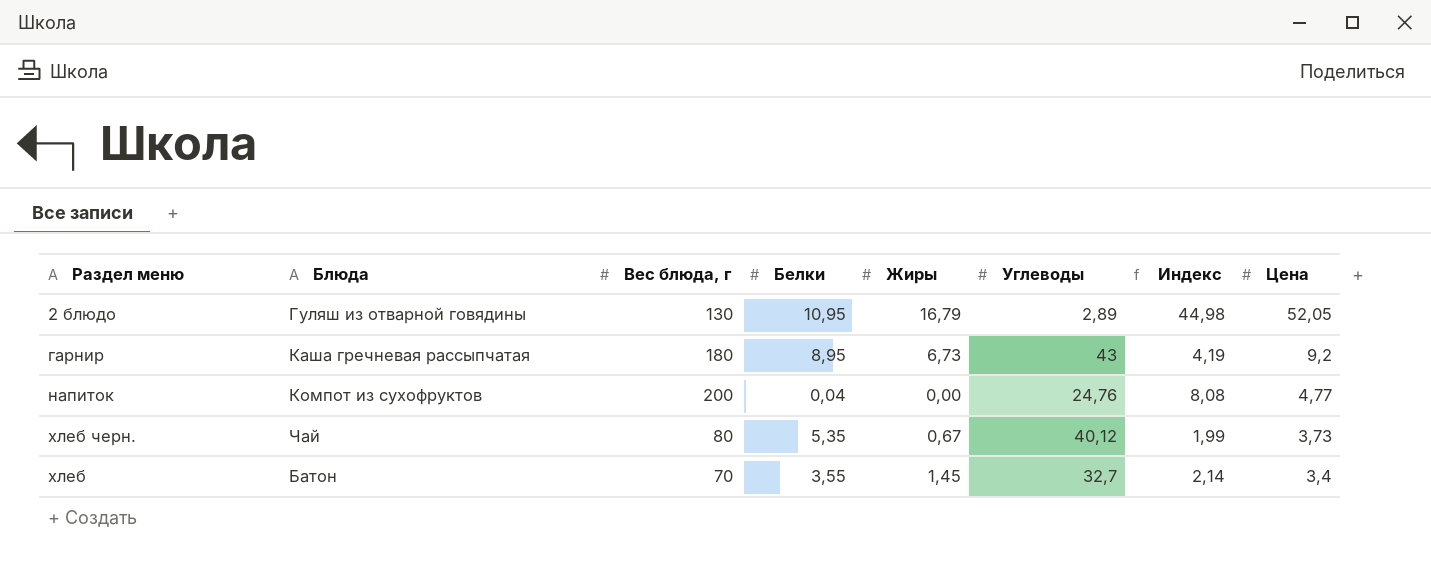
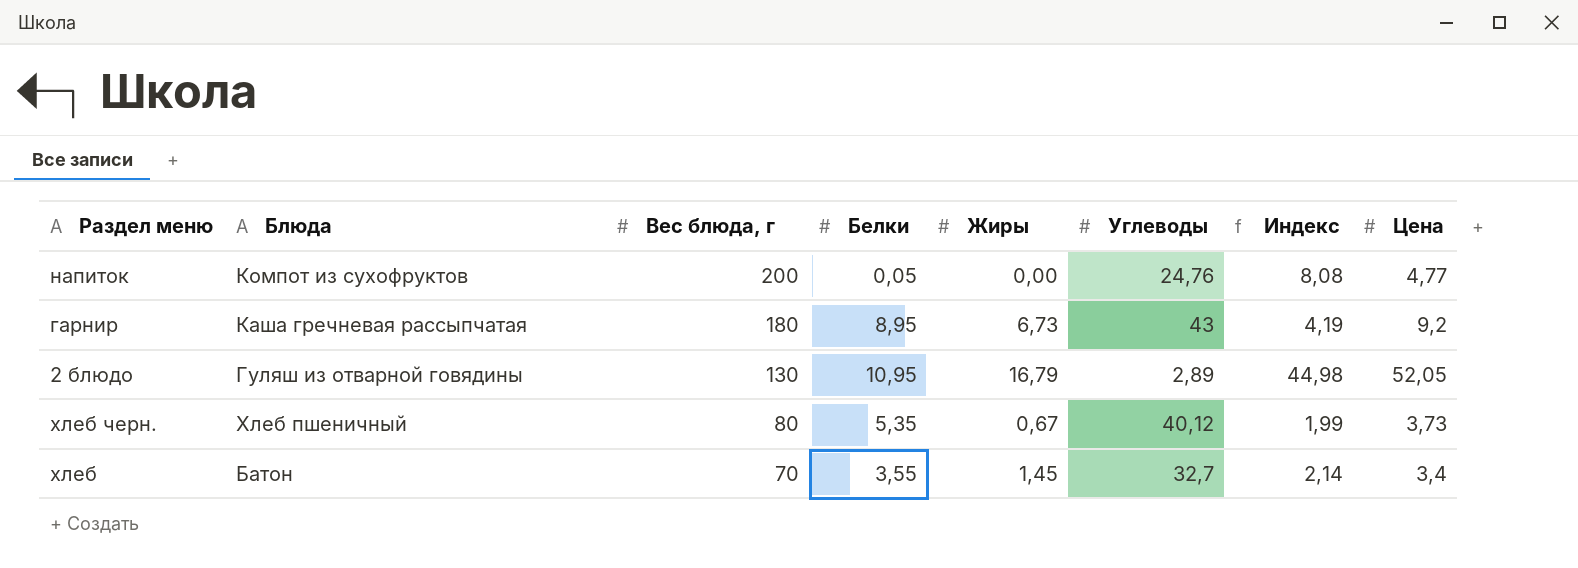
row order: Цена descending -> Вес блюда, г descending
напиток | Белки: 0,04 -> 0,05
хлеб черн. | Блюда: Чай -> Хлеб пшеничный

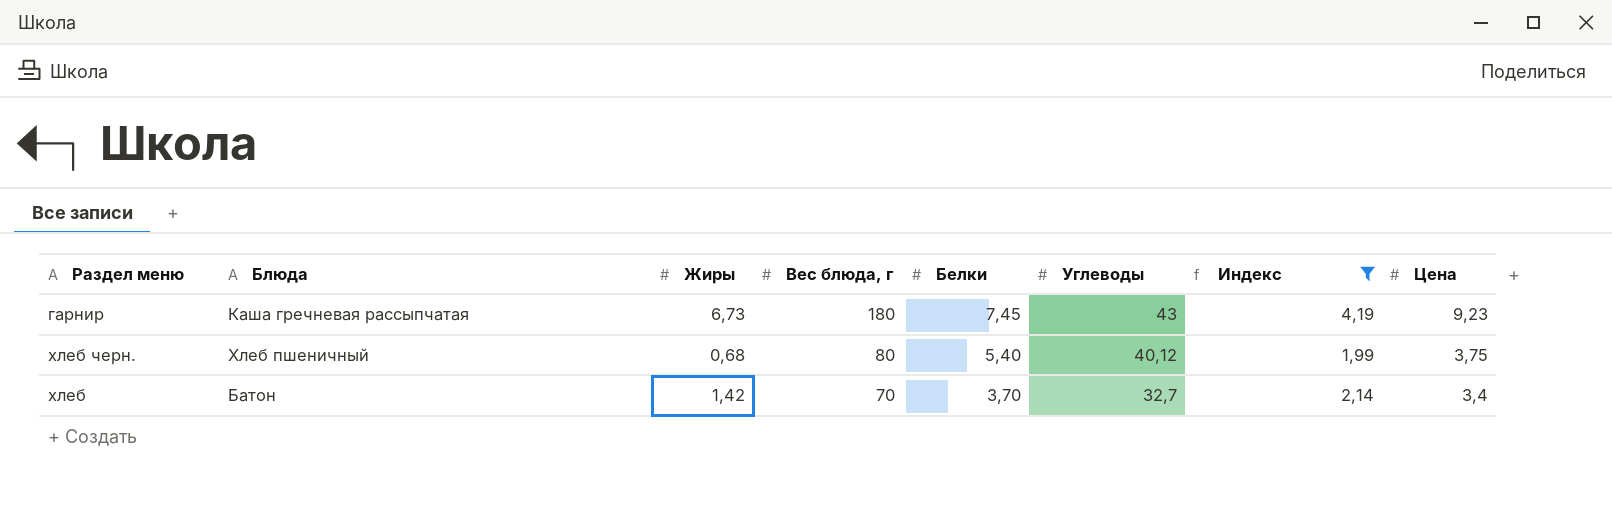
filter: none -> Индекс <= 4,19
column Жиры | position: 5 -> 3
гарнир | Белки: 8,95 -> 7,45
гарнир | Цена: 9,2 -> 9,23
хлеб черн. | Жиры: 0,67 -> 0,68
хлеб черн. | Белки: 5,35 -> 5,40
хлеб черн. | Цена: 3,73 -> 3,75
хлеб | Жиры: 1,45 -> 1,42
хлеб | Белки: 3,55 -> 3,70

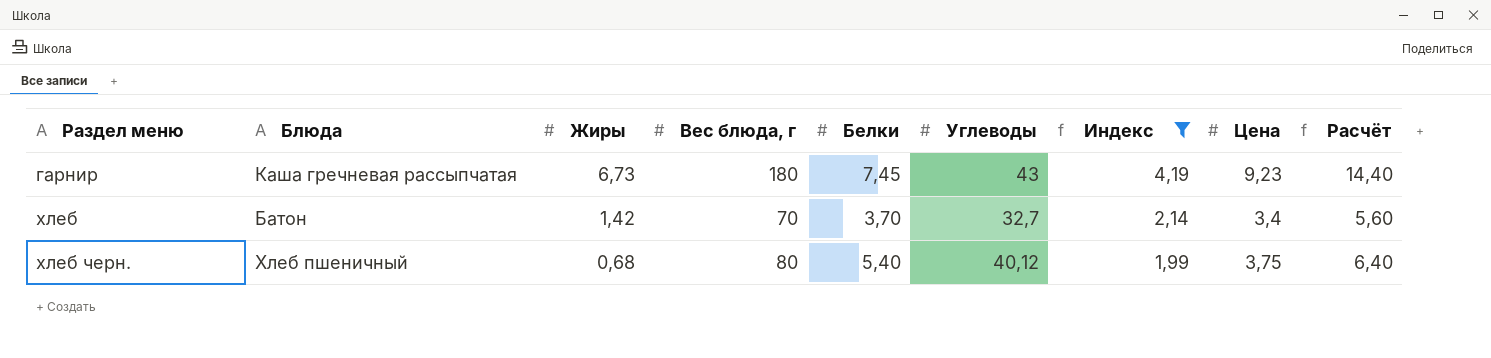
row order: Вес блюда, г descending -> Раздел меню ascending
column Расчёт | formula: none -> [Вес блюда, г] * 0,08

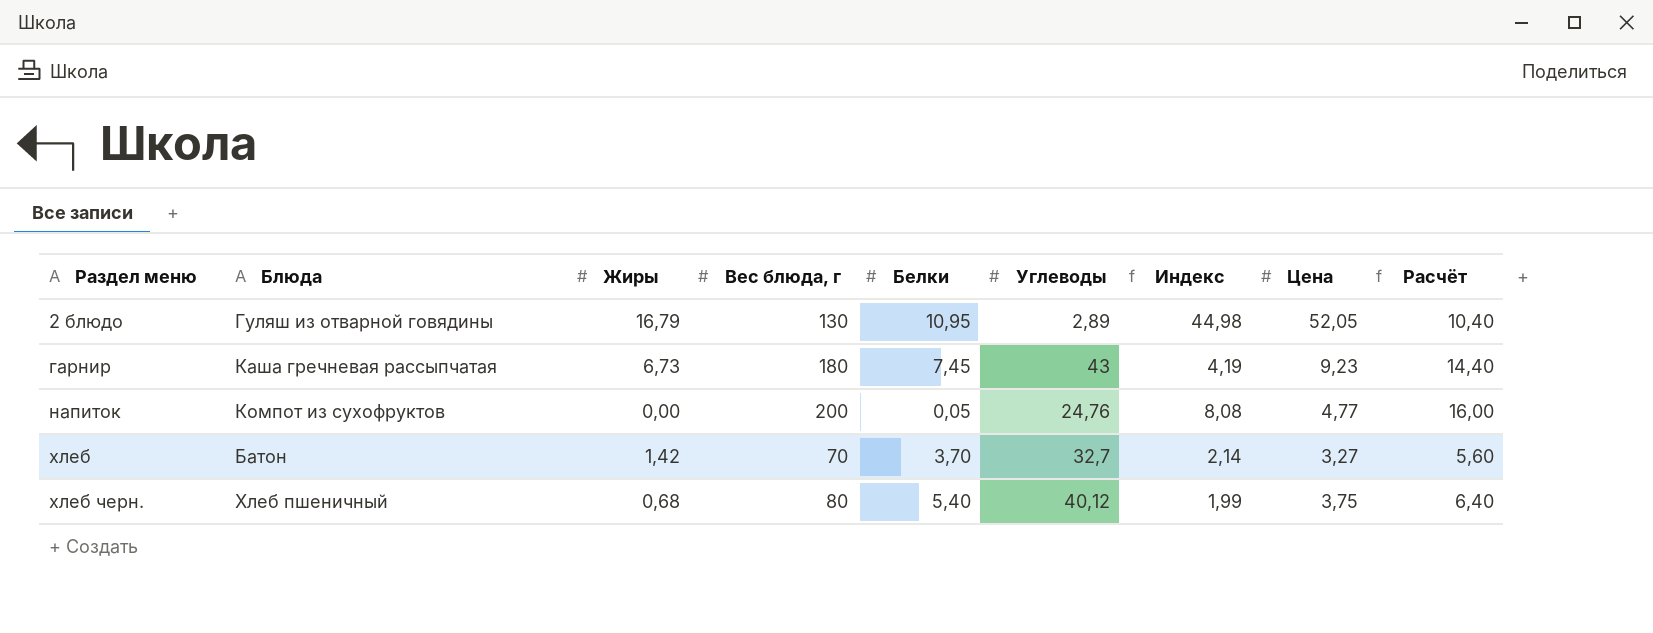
filter: Индекс <= 4,19 -> none
хлеб | Цена: 3,4 -> 3,27

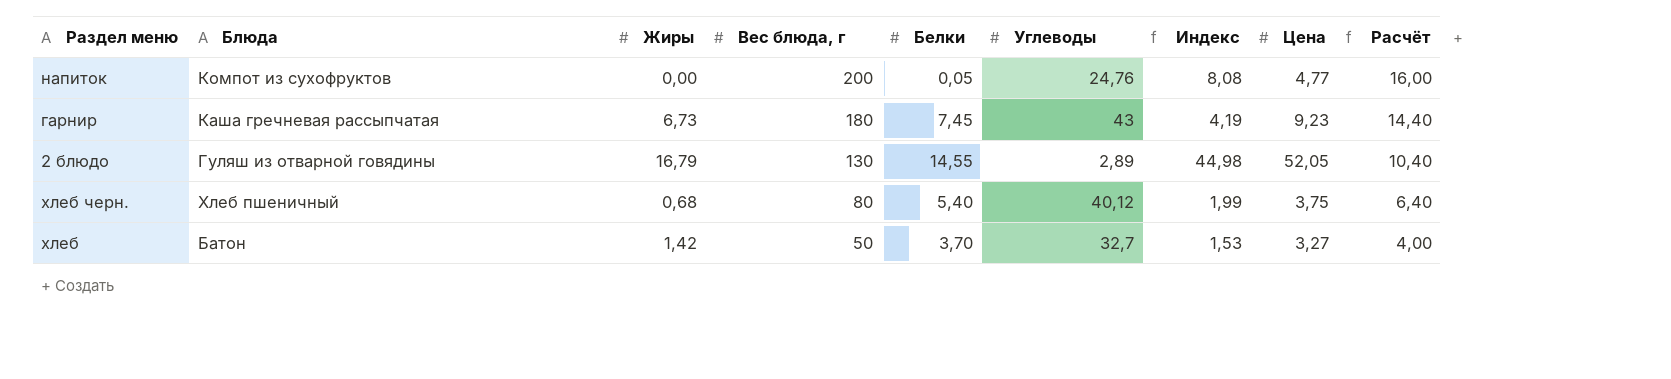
row order: Раздел меню ascending -> Вес блюда, г descending
2 блюдо | Белки: 10,95 -> 14,55
хлеб | Вес блюда, г: 70 -> 50
хлеб | Индекс: 2,14 -> 1,53
хлеб | Расчёт: 5,60 -> 4,00

